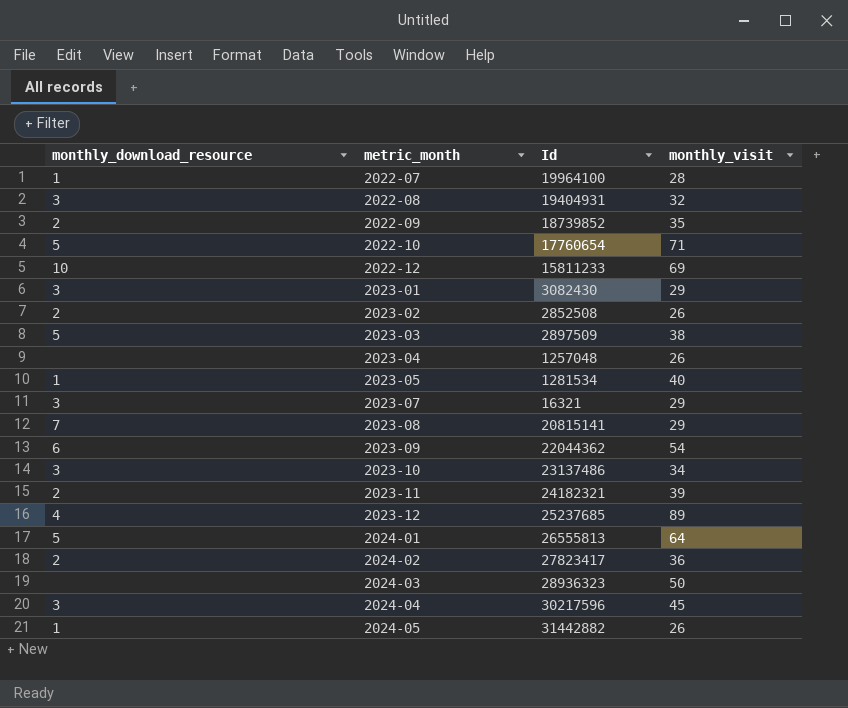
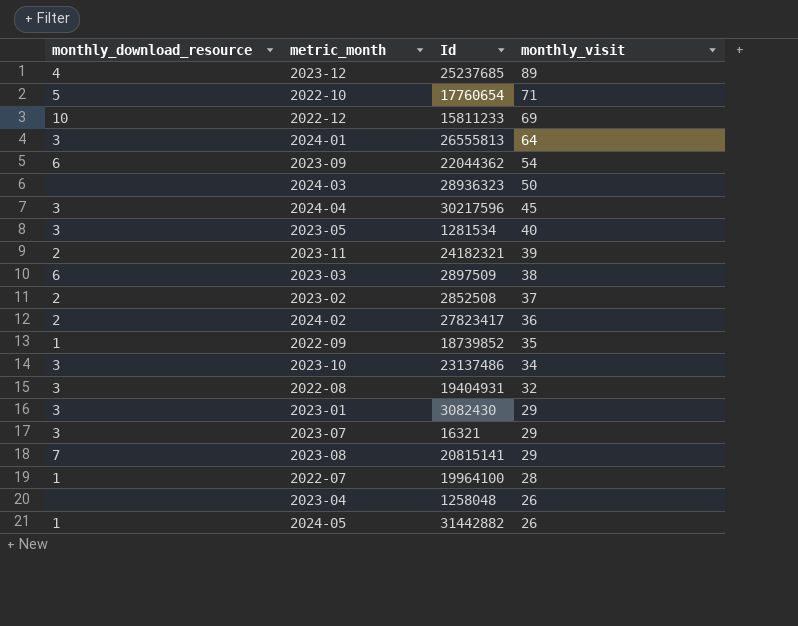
row order: metric_month ascending -> monthly_visit descending
2024-01 | monthly_download_resource: 5 -> 3
2023-05 | monthly_download_resource: 1 -> 3
2023-03 | monthly_download_resource: 5 -> 6
2023-02 | monthly_visit: 26 -> 37
2022-09 | monthly_download_resource: 2 -> 1
2023-04 | Id: 1257048 -> 1258048

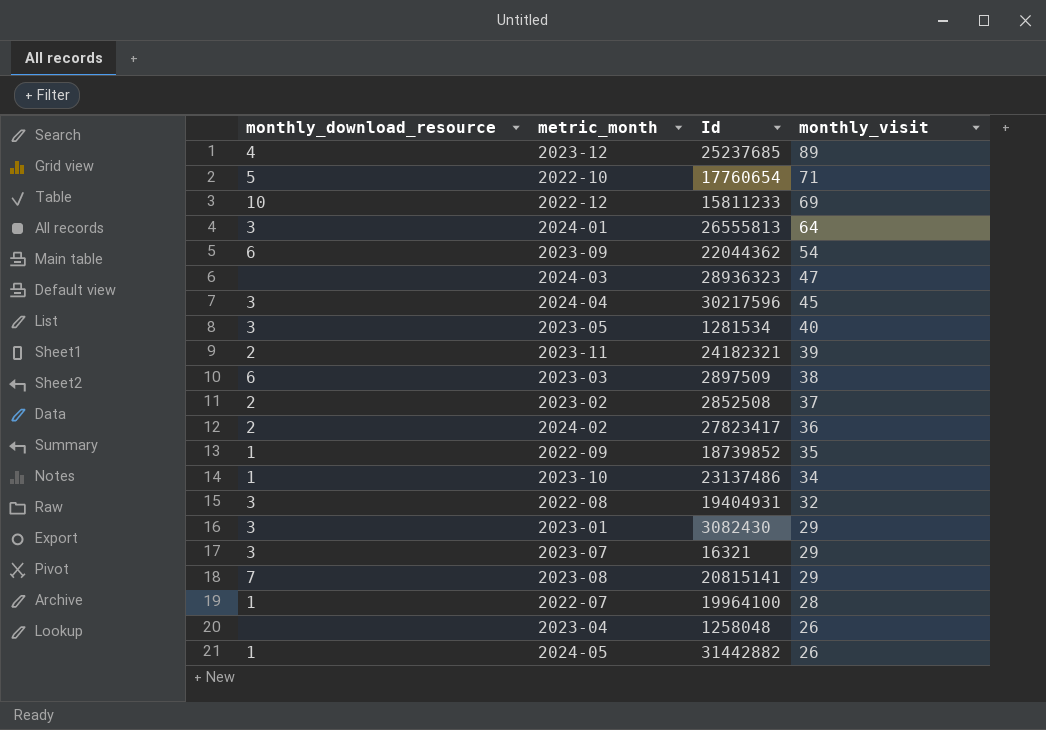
2024-03 | monthly_visit: 50 -> 47
2023-10 | monthly_download_resource: 3 -> 1

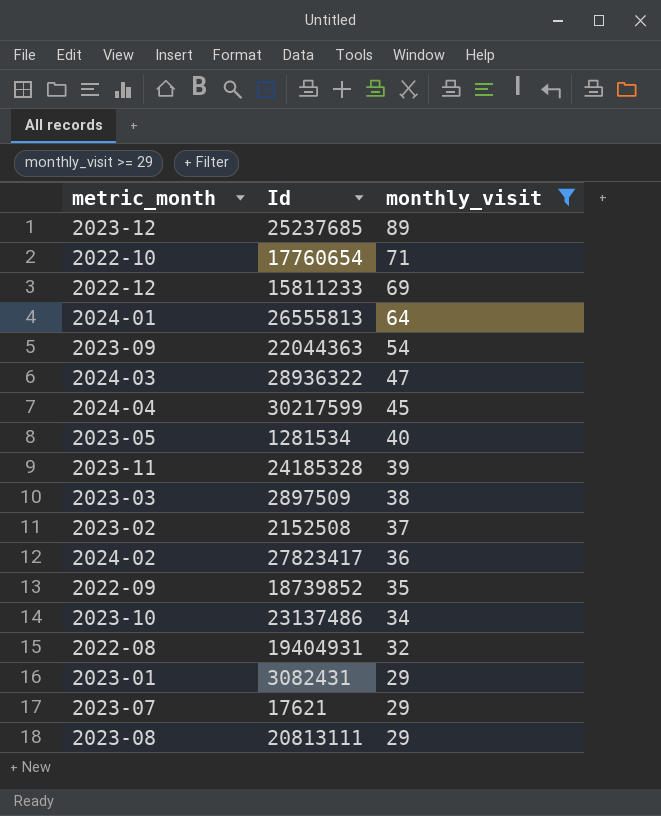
filter: none -> monthly_visit >= 29
column monthly_download_resource | position: 1 -> none
2023-09 | Id: 22044362 -> 22044363
2024-03 | Id: 28936323 -> 28936322
2024-04 | Id: 30217596 -> 30217599
2023-11 | Id: 24182321 -> 24185328
2023-02 | Id: 2852508 -> 2152508
2023-01 | Id: 3082430 -> 3082431
2023-07 | Id: 16321 -> 17621
2023-08 | Id: 20815141 -> 20813111

